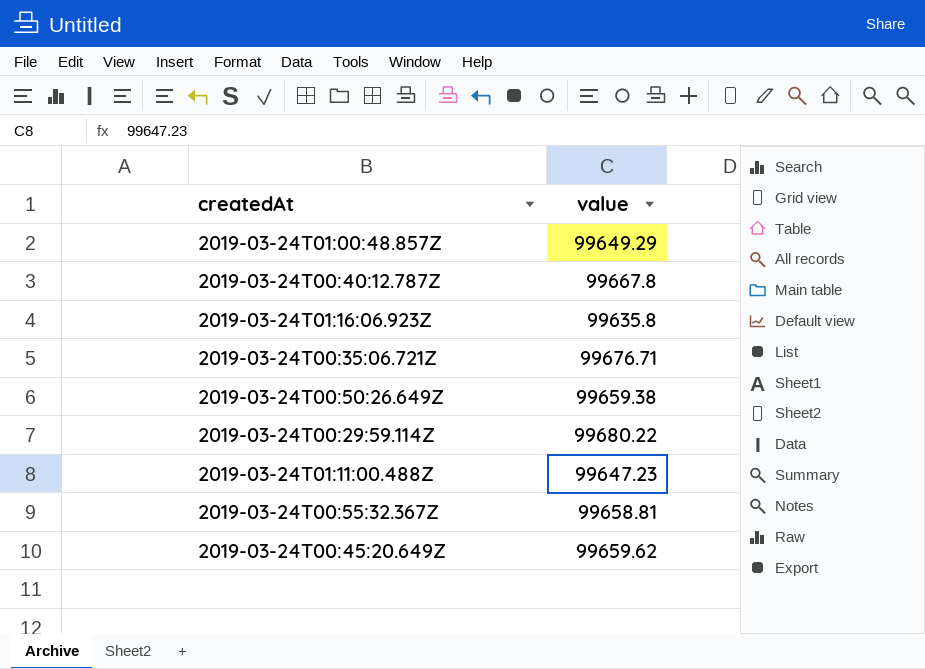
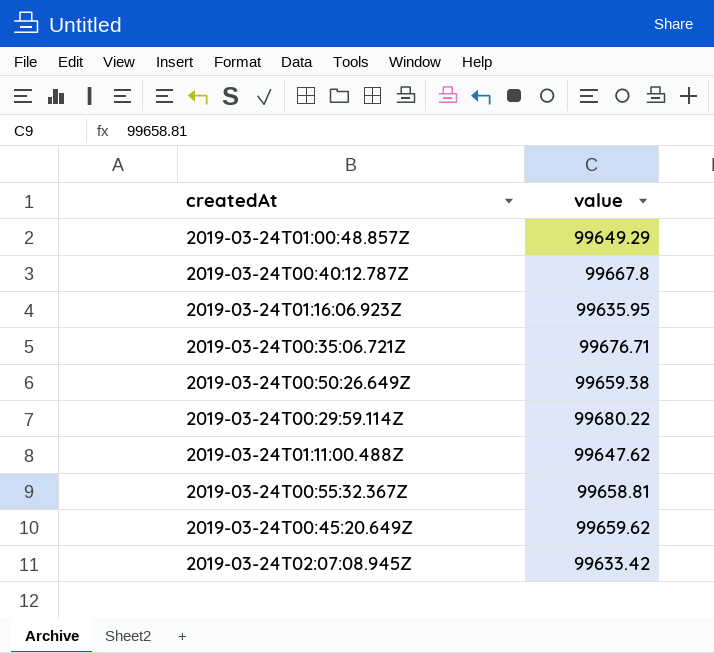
2019-03-24T01:16:06.923Z | value: 99635.8 -> 99635.95
2019-03-24T01:11:00.488Z | value: 99647.23 -> 99647.62
row 2019-03-24T02:07:08.945Z: none -> 99633.42

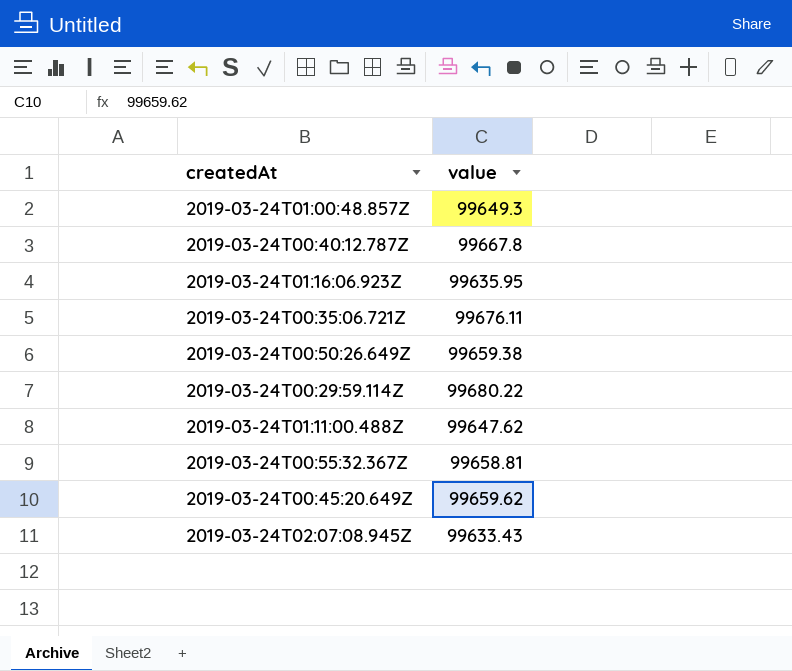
2019-03-24T01:00:48.857Z | value: 99649.29 -> 99649.3
2019-03-24T00:35:06.721Z | value: 99676.71 -> 99676.11
2019-03-24T02:07:08.945Z | value: 99633.42 -> 99633.43

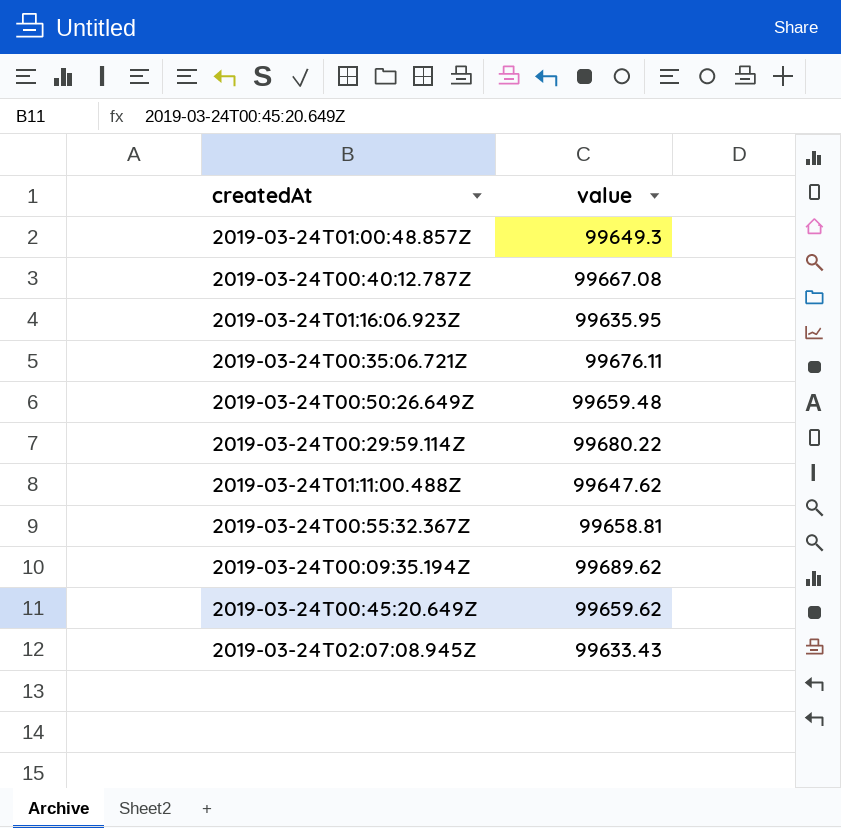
2019-03-24T00:40:12.787Z | value: 99667.8 -> 99667.08
2019-03-24T00:50:26.649Z | value: 99659.38 -> 99659.48
row 2019-03-24T00:09:35.194Z: none -> 99689.62

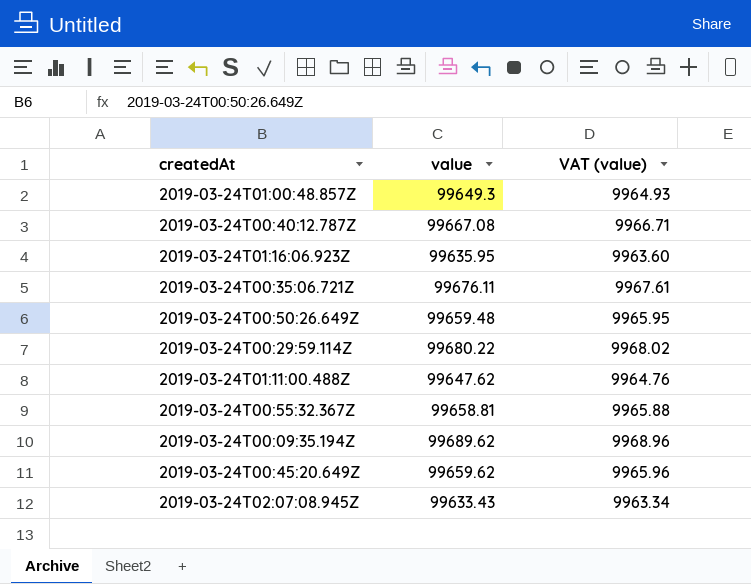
column VAT (value) | formula: none -> [value] * 0.1

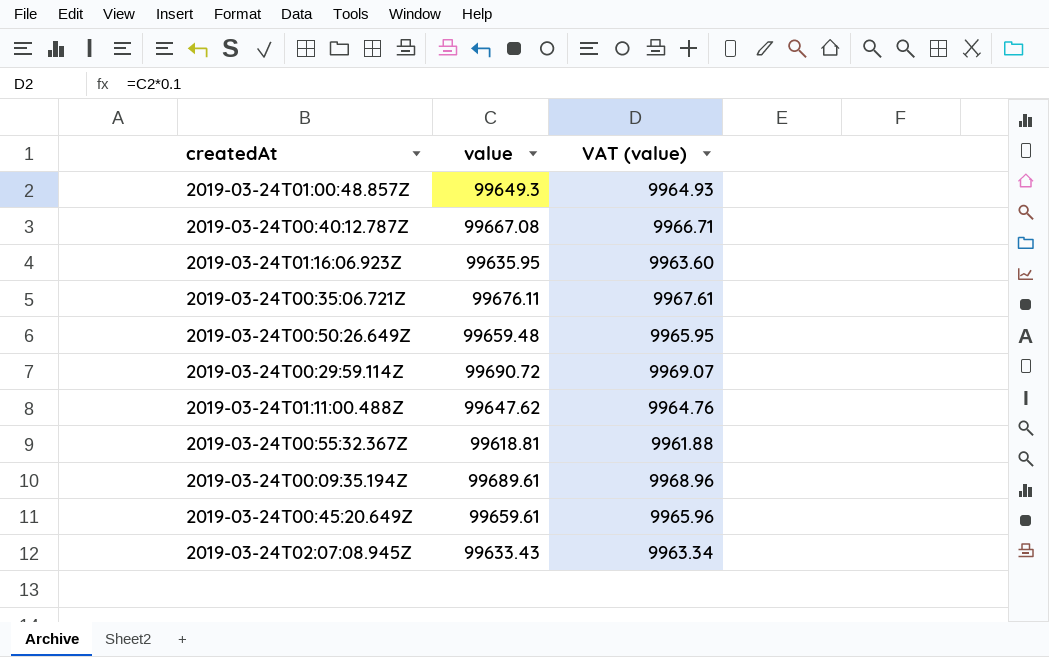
2019-03-24T00:29:59.114Z | value: 99680.22 -> 99690.72
2019-03-24T00:29:59.114Z | VAT (value): 9968.02 -> 9969.07
2019-03-24T00:55:32.367Z | value: 99658.81 -> 99618.81
2019-03-24T00:55:32.367Z | VAT (value): 9965.88 -> 9961.88
2019-03-24T00:09:35.194Z | value: 99689.62 -> 99689.61
2019-03-24T00:45:20.649Z | value: 99659.62 -> 99659.61

